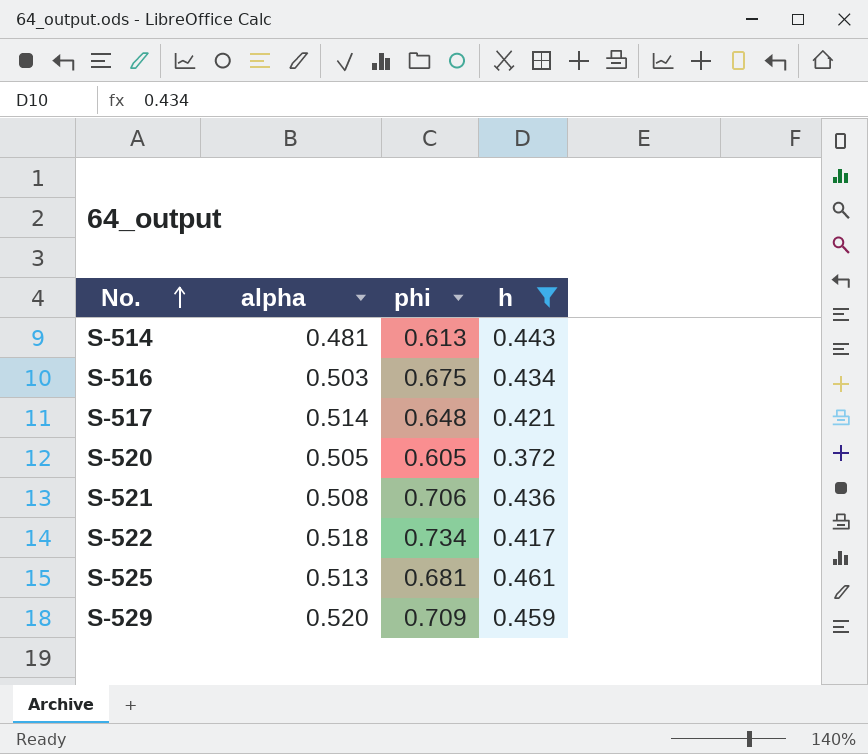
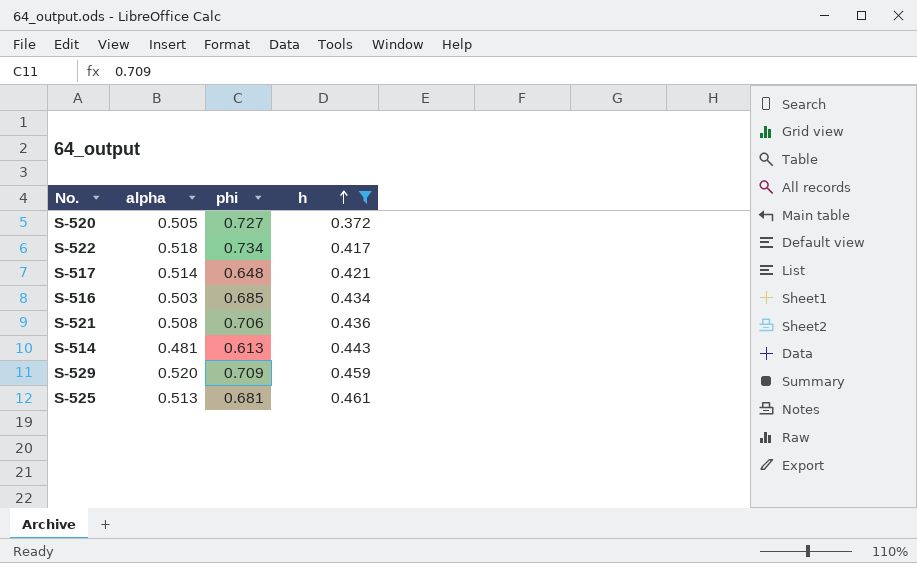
row order: No. ascending -> h ascending
S-520 | phi: 0.605 -> 0.727
S-516 | phi: 0.675 -> 0.685

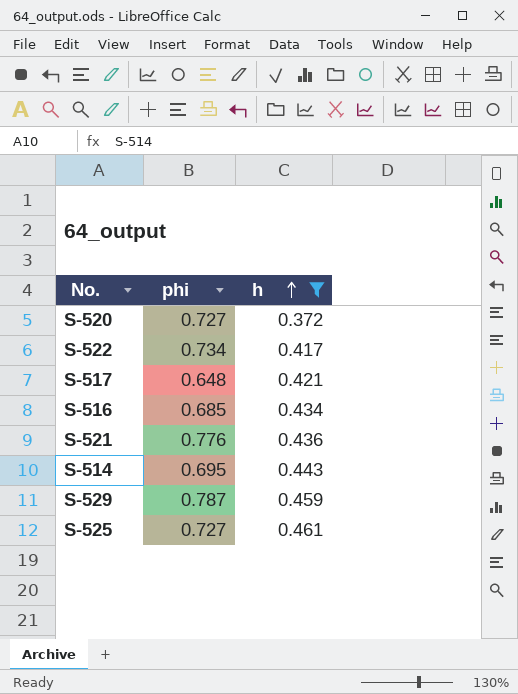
column alpha | position: 2 -> none
S-521 | phi: 0.706 -> 0.776
S-514 | phi: 0.613 -> 0.695
S-529 | phi: 0.709 -> 0.787
S-525 | phi: 0.681 -> 0.727

